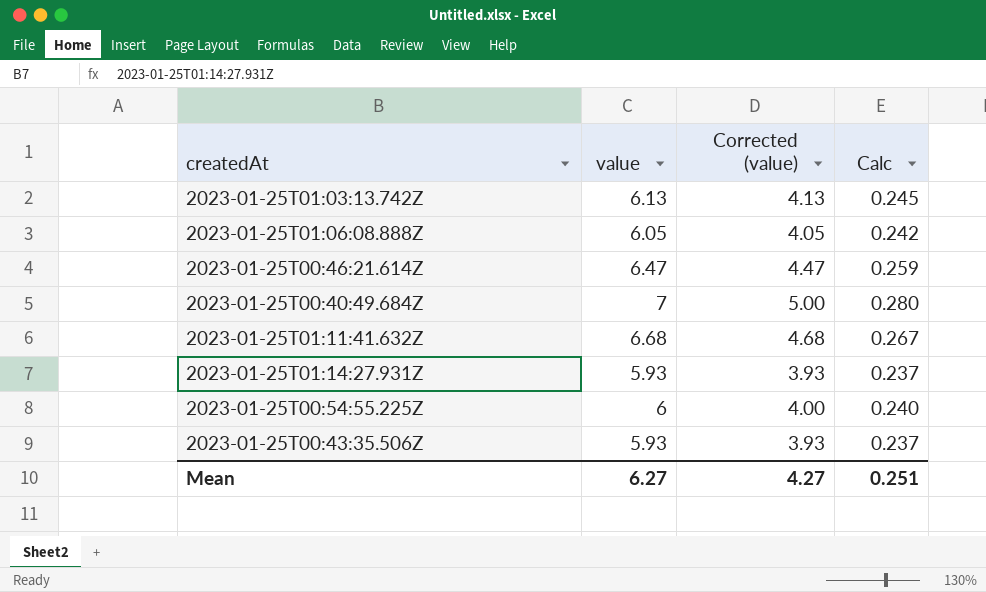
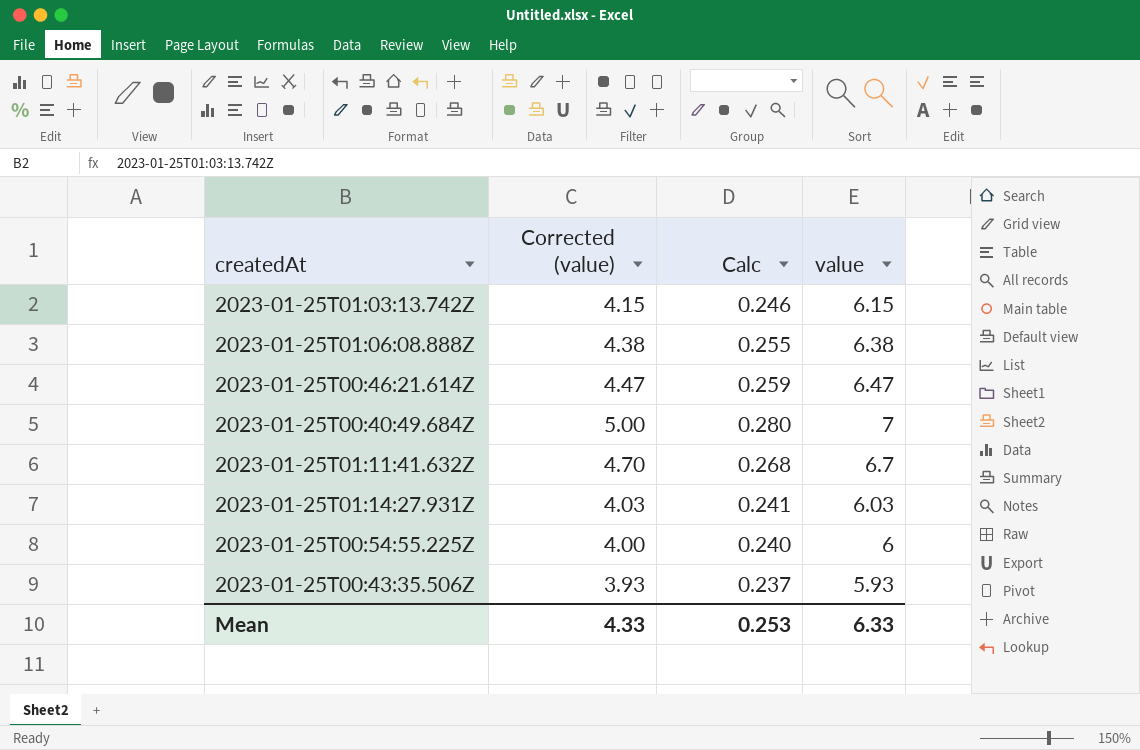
column value | position: 2 -> 4
2023-01-25T01:03:13.742Z | Corrected (value): 4.13 -> 4.15
2023-01-25T01:03:13.742Z | Calc: 0.245 -> 0.246
2023-01-25T01:03:13.742Z | value: 6.13 -> 6.15
2023-01-25T01:06:08.888Z | Corrected (value): 4.05 -> 4.38
2023-01-25T01:06:08.888Z | Calc: 0.242 -> 0.255
2023-01-25T01:06:08.888Z | value: 6.05 -> 6.38
2023-01-25T01:11:41.632Z | Corrected (value): 4.68 -> 4.70
2023-01-25T01:11:41.632Z | Calc: 0.267 -> 0.268
2023-01-25T01:11:41.632Z | value: 6.68 -> 6.7
2023-01-25T01:14:27.931Z | Corrected (value): 3.93 -> 4.03
2023-01-25T01:14:27.931Z | Calc: 0.237 -> 0.241
2023-01-25T01:14:27.931Z | value: 5.93 -> 6.03
Mean | Corrected (value): 4.27 -> 4.33
Mean | Calc: 0.251 -> 0.253
Mean | value: 6.27 -> 6.33

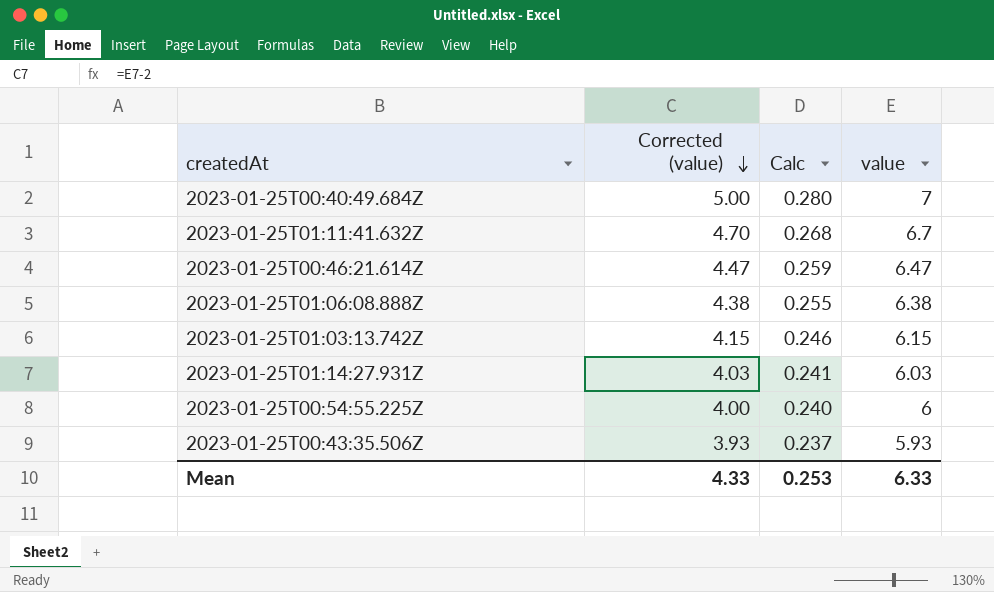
row order: none -> Corrected (value) descending

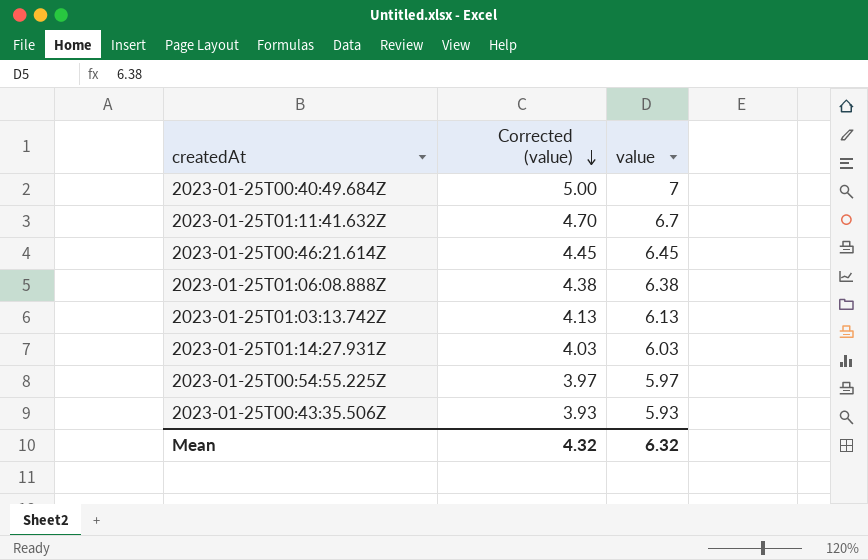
column Calc | formula: [value] * 0.04 -> none
2023-01-25T00:46:21.614Z | Corrected (value): 4.47 -> 4.45
2023-01-25T00:46:21.614Z | value: 6.47 -> 6.45
2023-01-25T01:03:13.742Z | Corrected (value): 4.15 -> 4.13
2023-01-25T01:03:13.742Z | value: 6.15 -> 6.13
2023-01-25T00:54:55.225Z | Corrected (value): 4.00 -> 3.97
2023-01-25T00:54:55.225Z | value: 6 -> 5.97
Mean | Corrected (value): 4.33 -> 4.32
Mean | value: 6.33 -> 6.32

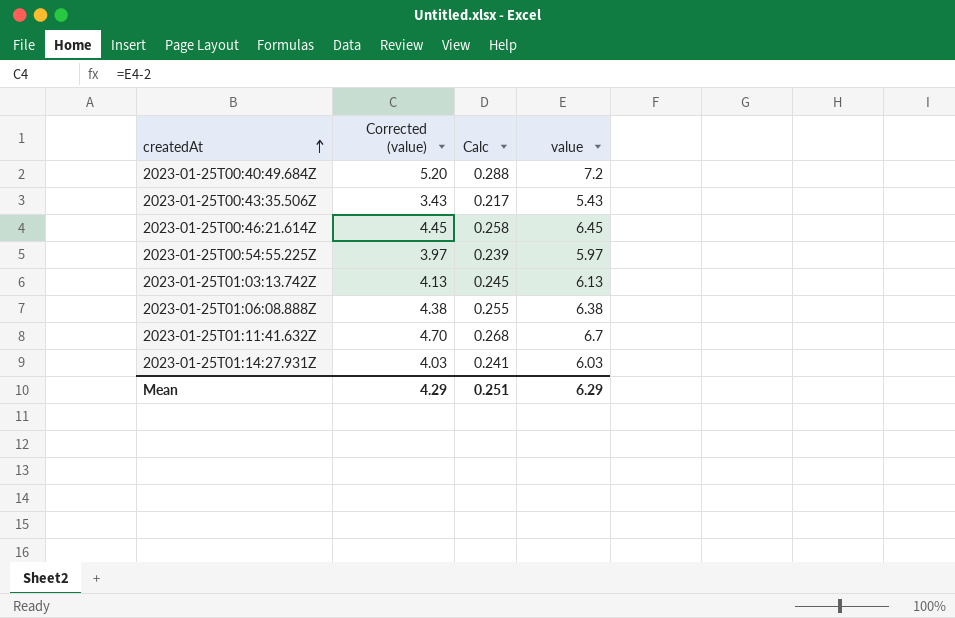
row order: Corrected (value) descending -> createdAt ascending
column Calc | formula: none -> [value] * 0.04
2023-01-25T00:40:49.684Z | Corrected (value): 5.00 -> 5.20
2023-01-25T00:40:49.684Z | value: 7 -> 7.2
2023-01-25T00:43:35.506Z | Corrected (value): 3.93 -> 3.43
2023-01-25T00:43:35.506Z | value: 5.93 -> 5.43
Mean | Corrected (value): 4.32 -> 4.29
Mean | value: 6.32 -> 6.29

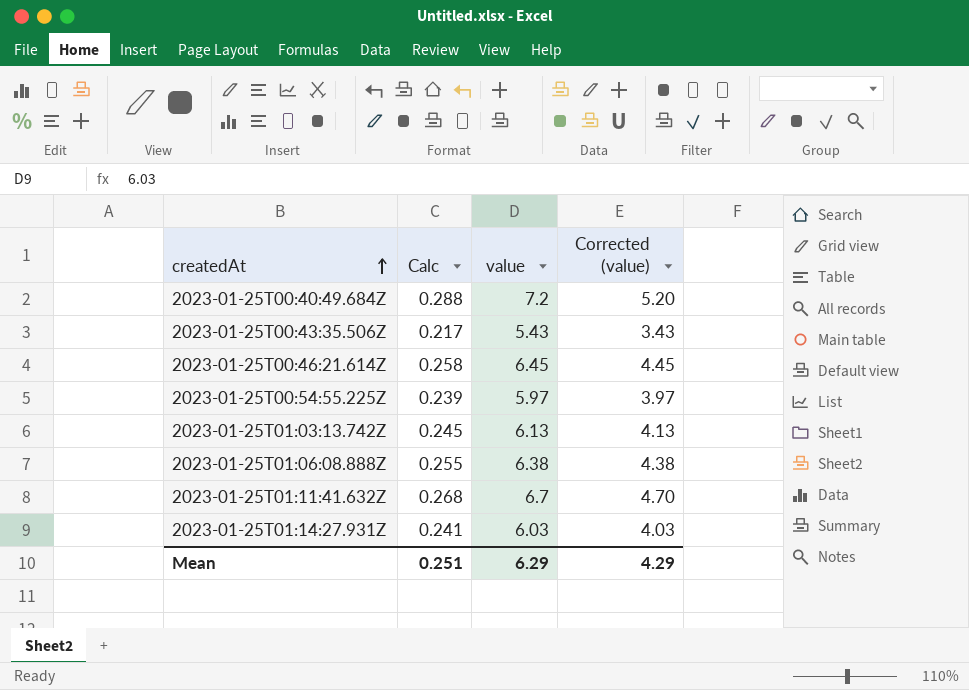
column Corrected (value) | position: 2 -> 4

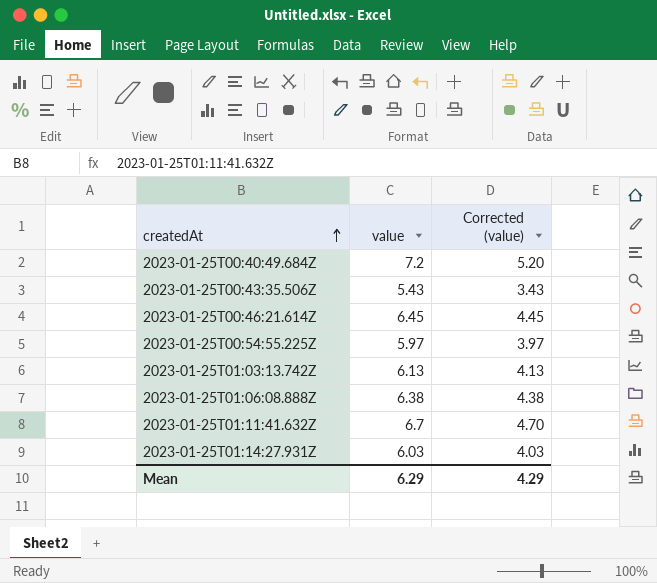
column Calc | formula: [value] * 0.04 -> none

